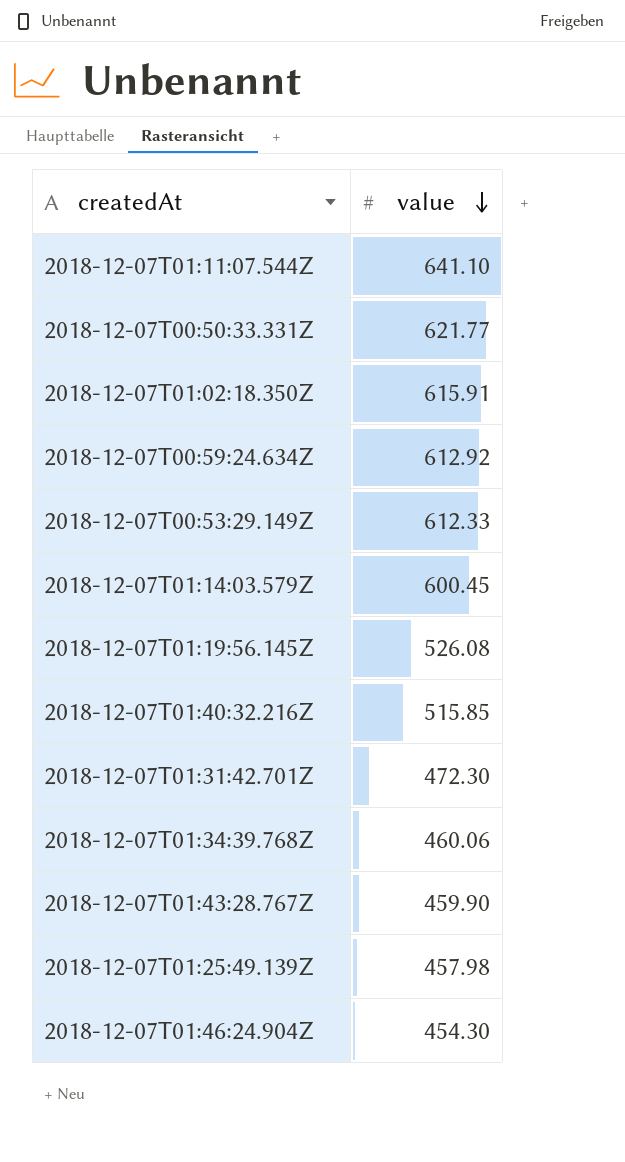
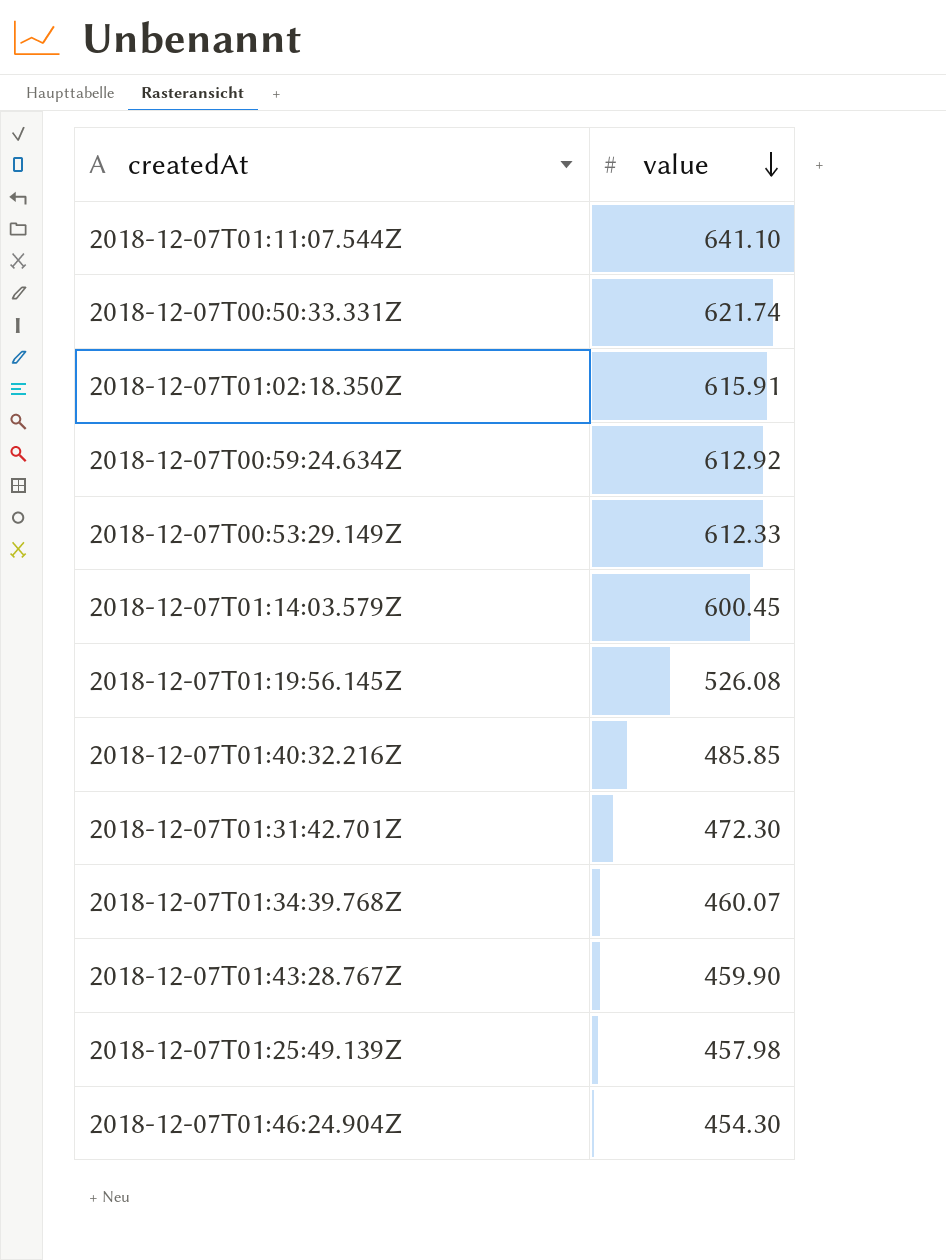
2018-12-07T00:50:33.331Z | value: 621.77 -> 621.74
2018-12-07T01:40:32.216Z | value: 515.85 -> 485.85
2018-12-07T01:34:39.768Z | value: 460.06 -> 460.07

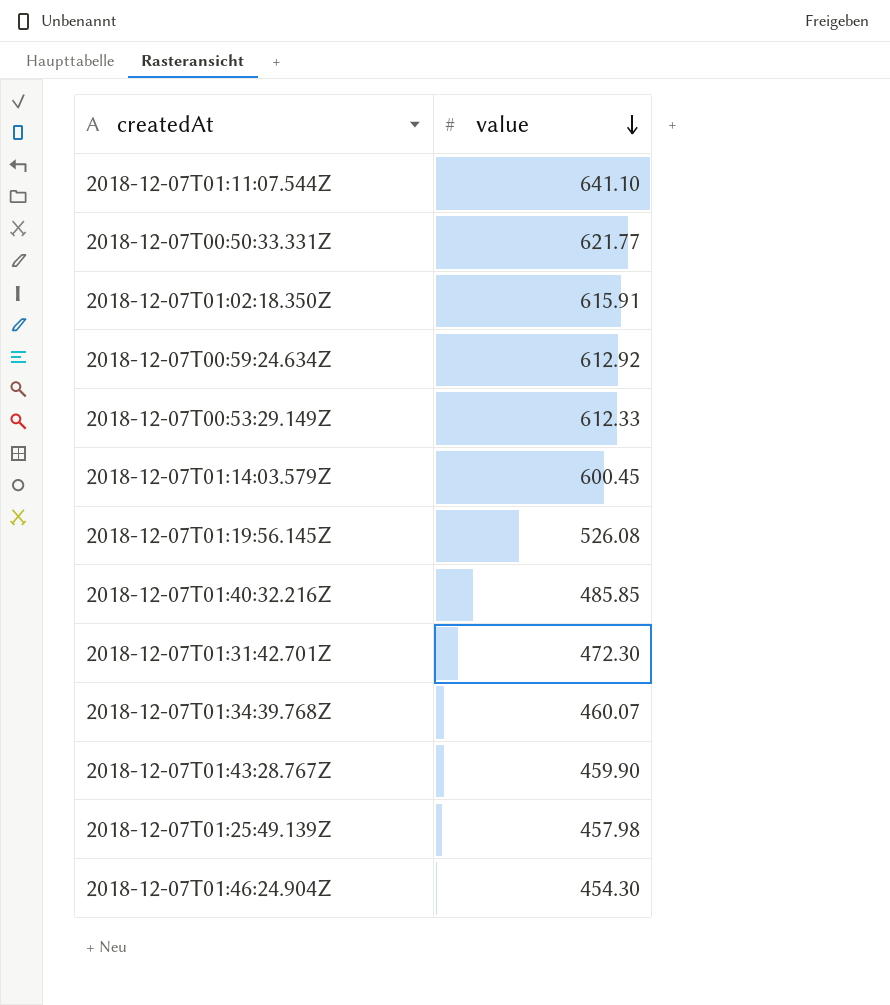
2018-12-07T00:50:33.331Z | value: 621.74 -> 621.77

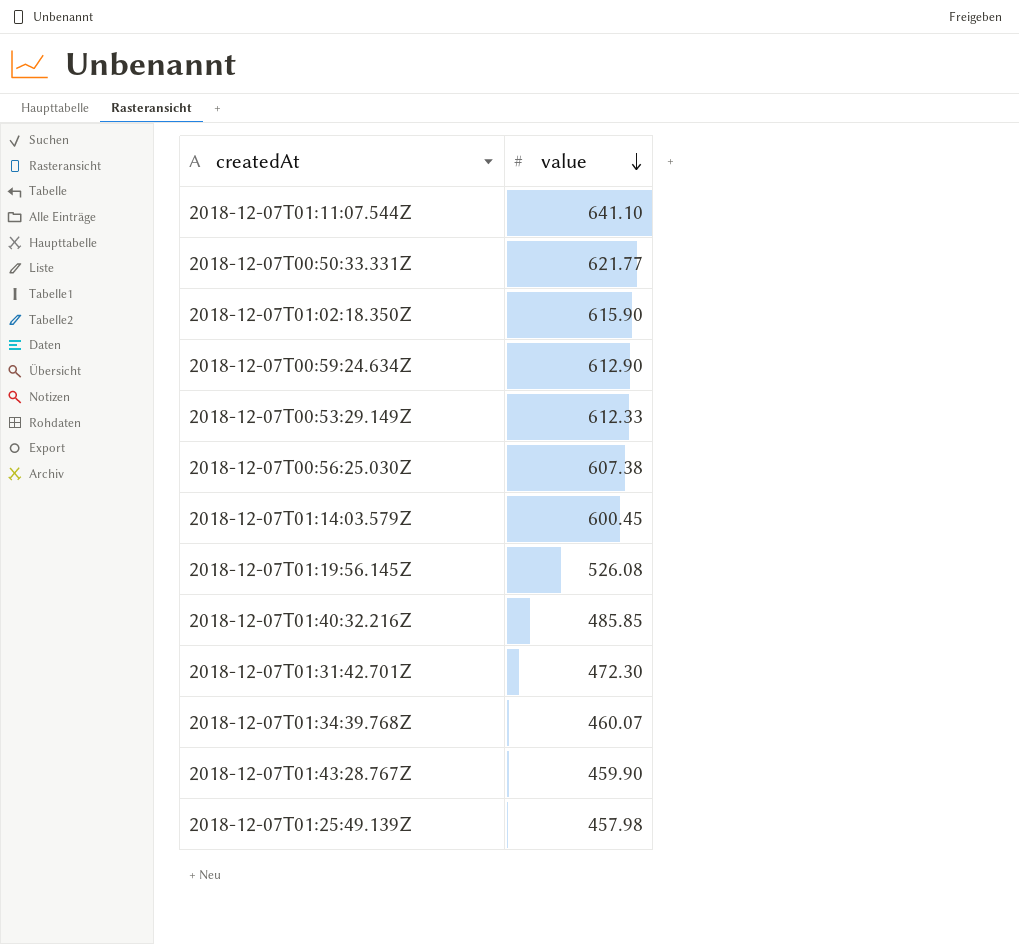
row 2018-12-07T01:46:24.904Z: 454.30 -> none
2018-12-07T01:02:18.350Z | value: 615.91 -> 615.90
2018-12-07T00:59:24.634Z | value: 612.92 -> 612.90
row 2018-12-07T00:56:25.030Z: none -> 607.38

